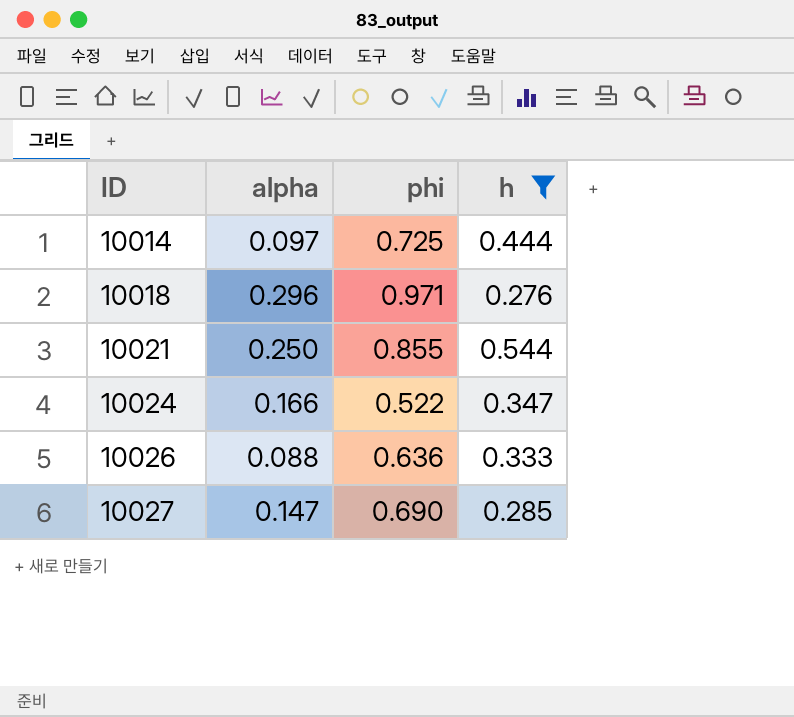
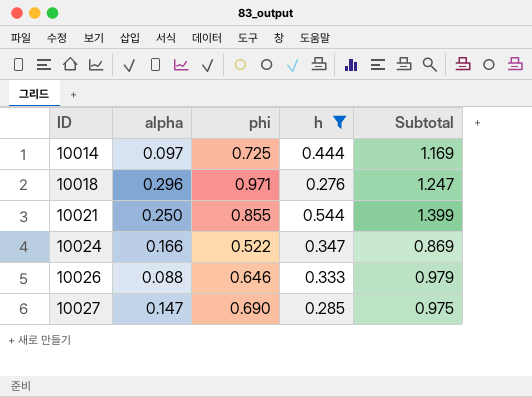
column Subtotal | formula: none -> [phi] + [h]
10026 | phi: 0.636 -> 0.646

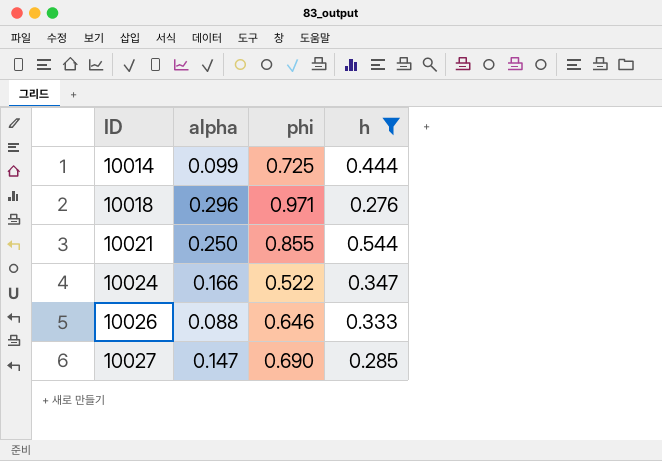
column Subtotal | formula: [phi] + [h] -> none
10014 | alpha: 0.097 -> 0.099

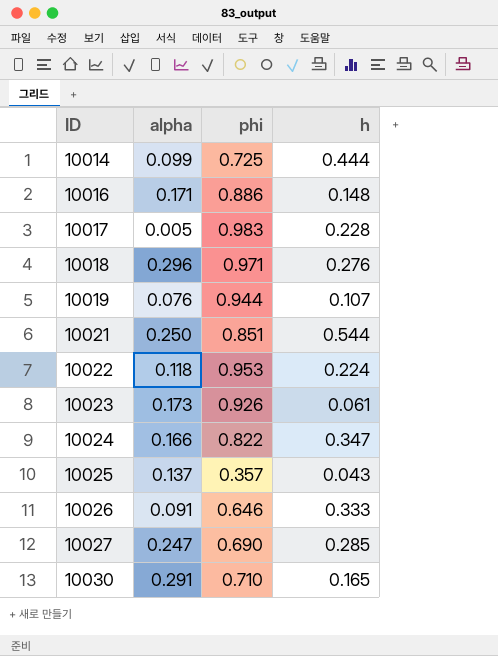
filter: h >= 0.276 -> none
10021 | phi: 0.855 -> 0.851
10024 | phi: 0.522 -> 0.822
10026 | alpha: 0.088 -> 0.091
10027 | alpha: 0.147 -> 0.247

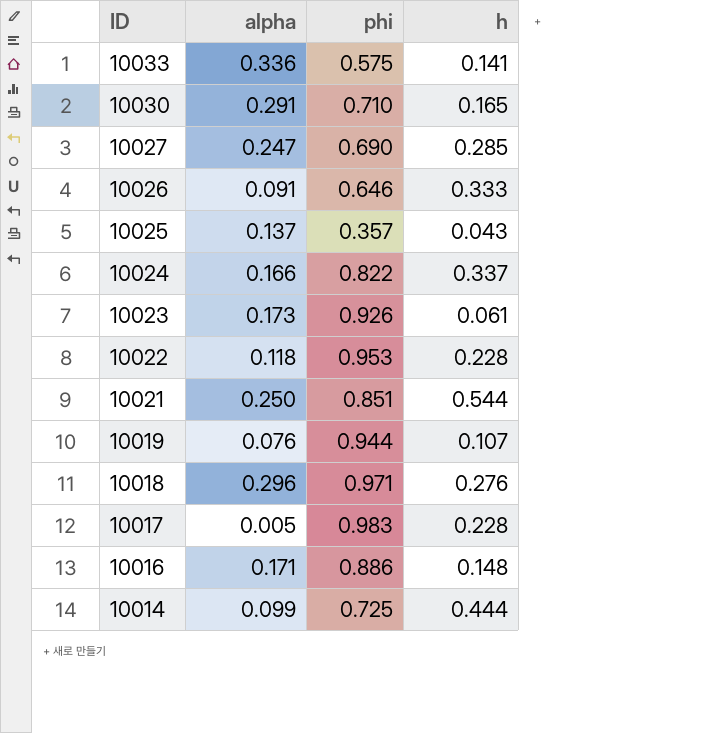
row order: ID ascending -> ID descending
row 10033: none -> 0.336 | 0.575 | 0.141
10024 | h: 0.347 -> 0.337
10022 | h: 0.224 -> 0.228

